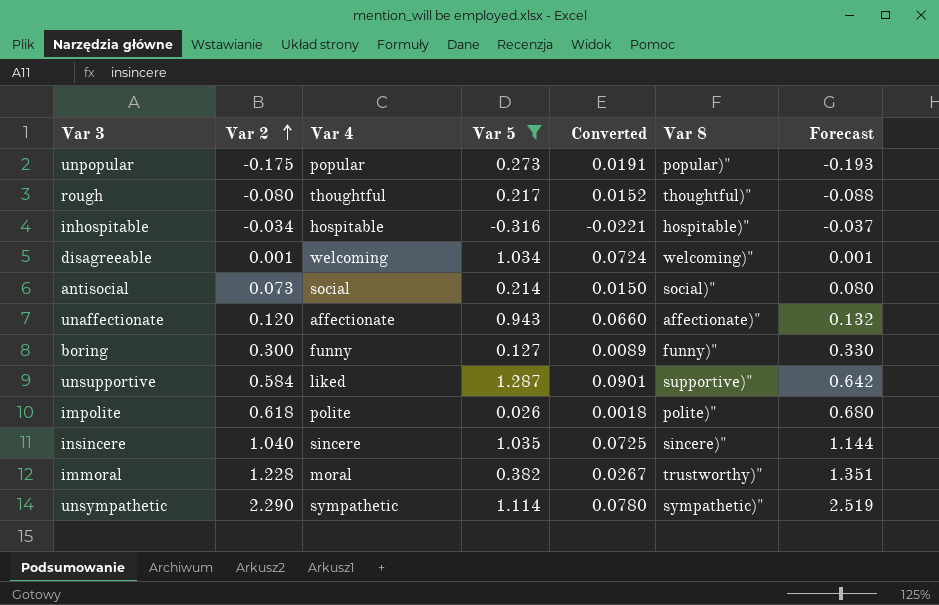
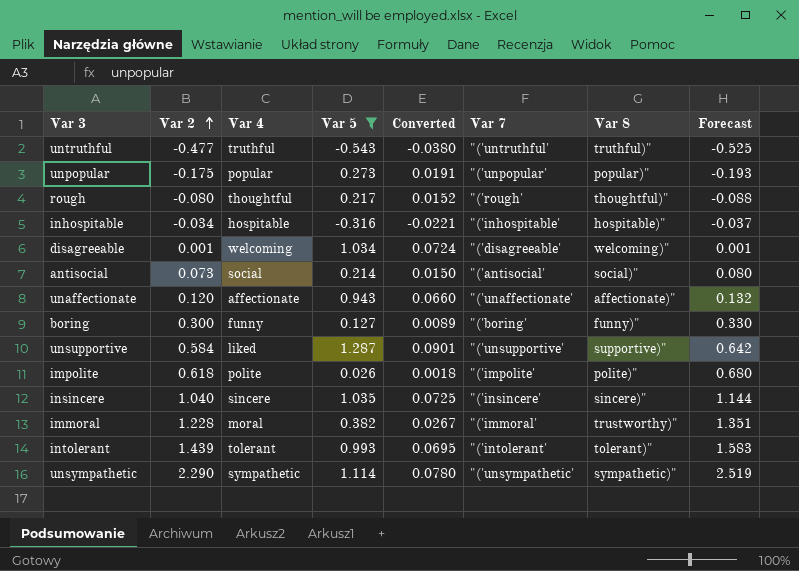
column Var 7 | position: none -> 6
row untruthful: none -> -0.477 | truthful | -0.543 | -0.0380 | "('untruthful' | truthful)" | -0.525
row intolerant: none -> 1.439 | tolerant | 0.993 | 0.0695 | "('intolerant' | tolerant)" | 1.583

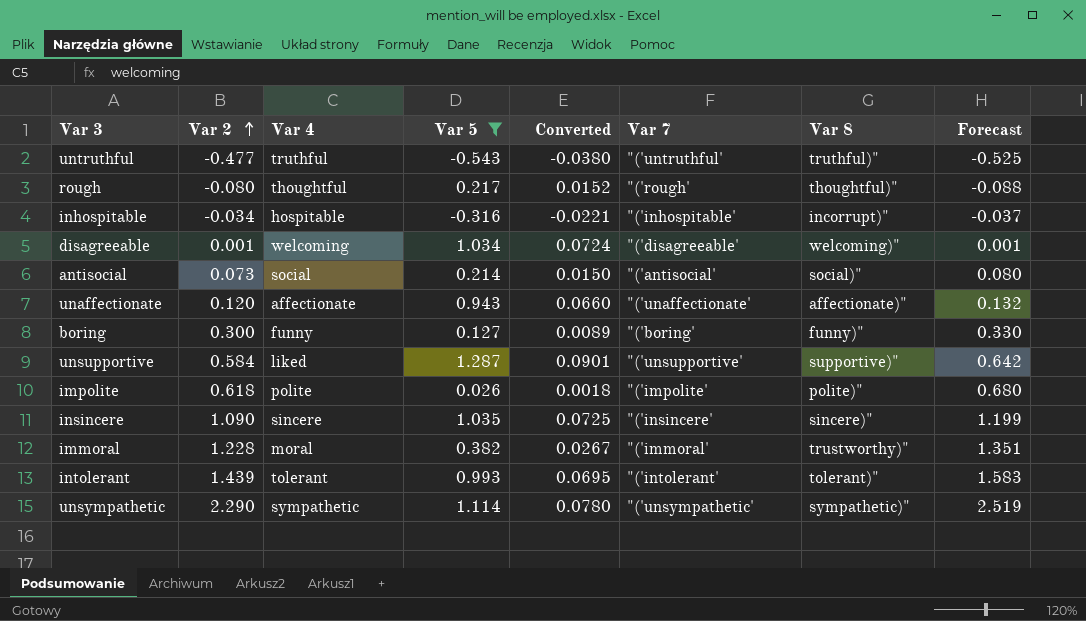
row unpopular: -0.175 | popular | 0.273 | 0.0191 | "('unpopular' | popular)" | -0.193 -> none
inhospitable | Var 8: hospitable)" -> incorrupt)"
insincere | Var 2: 1.040 -> 1.090
insincere | Forecast: 1.144 -> 1.199

